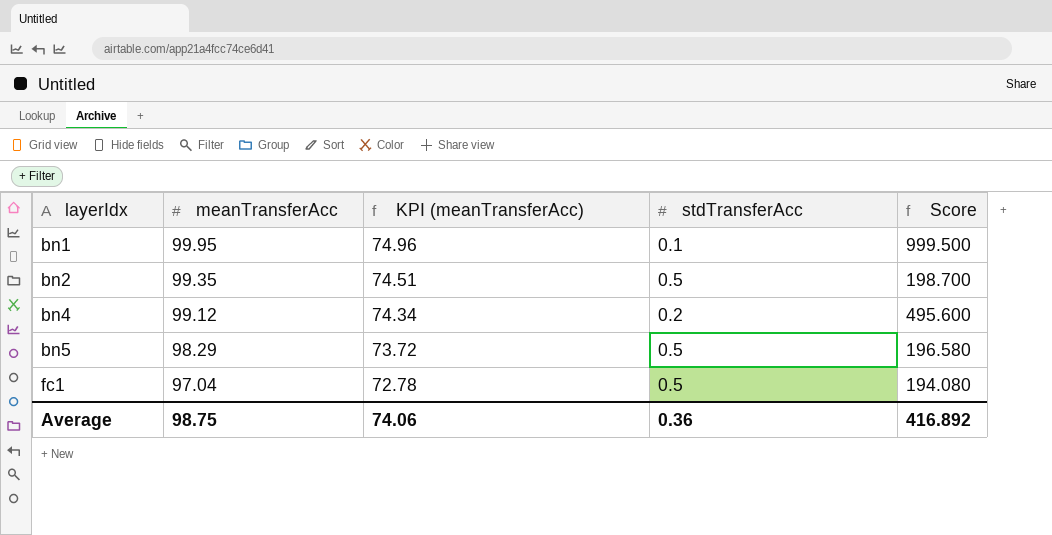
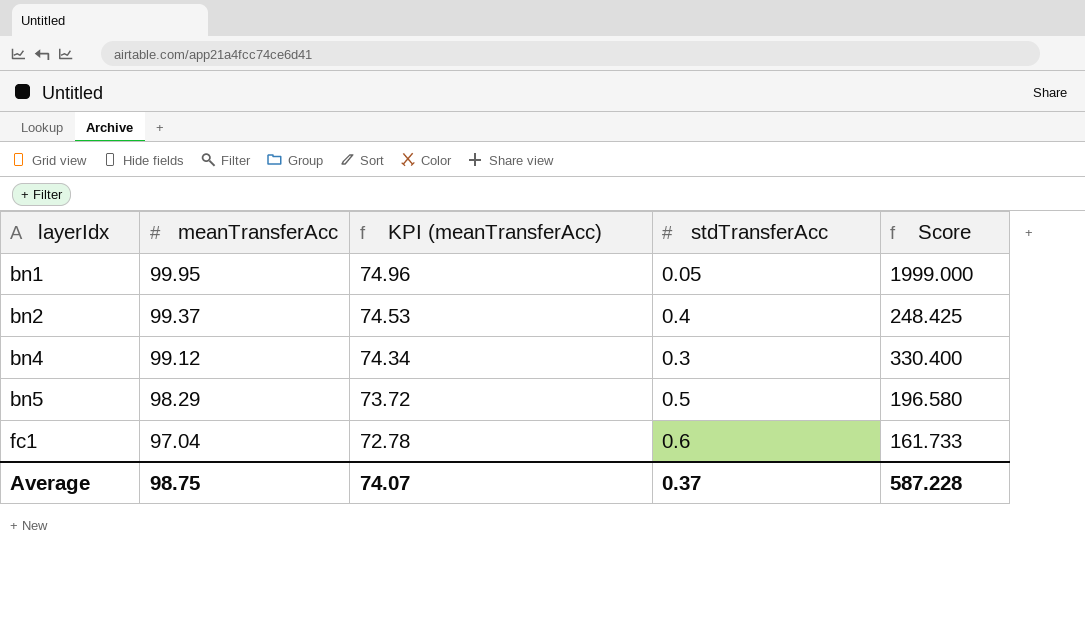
bn1 | stdTransferAcc: 0.1 -> 0.05
bn1 | Score: 999.500 -> 1999.000
bn2 | meanTransferAcc: 99.35 -> 99.37
bn2 | KPI (meanTransferAcc): 74.51 -> 74.53
bn2 | stdTransferAcc: 0.5 -> 0.4
bn2 | Score: 198.700 -> 248.425
bn4 | stdTransferAcc: 0.2 -> 0.3
bn4 | Score: 495.600 -> 330.400
fc1 | stdTransferAcc: 0.5 -> 0.6
fc1 | Score: 194.080 -> 161.733
Average | KPI (meanTransferAcc): 74.06 -> 74.07
Average | stdTransferAcc: 0.36 -> 0.37
Average | Score: 416.892 -> 587.228

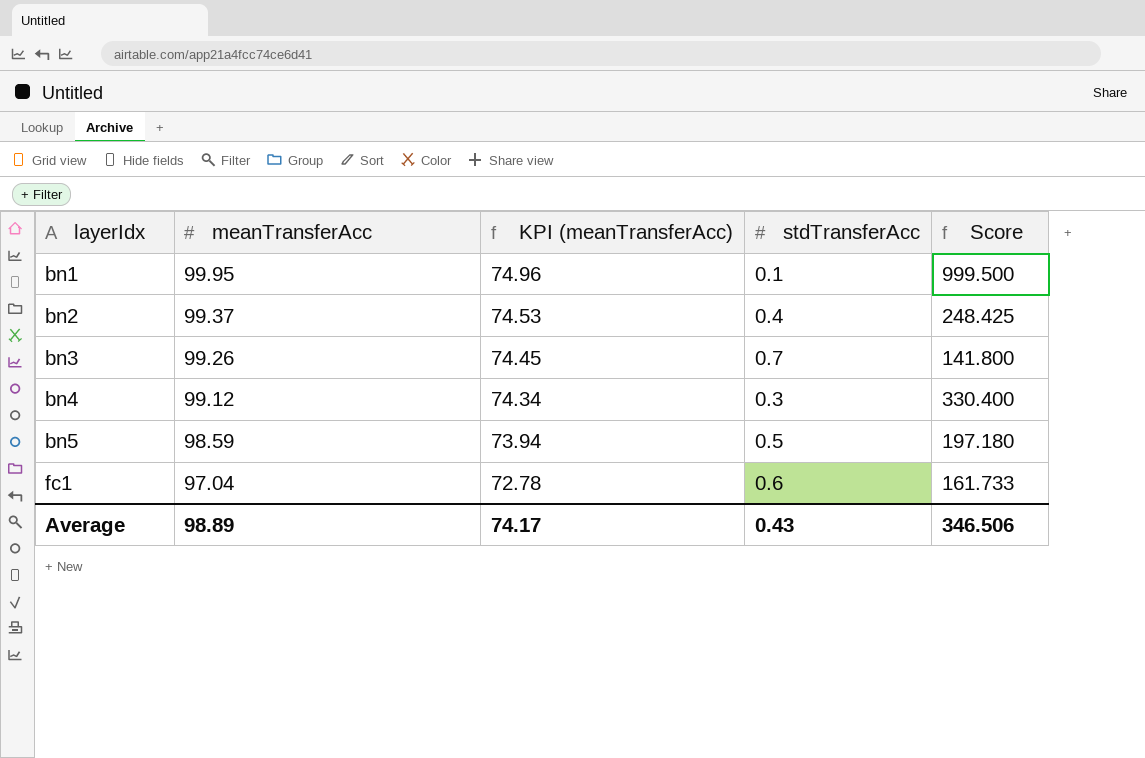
bn1 | stdTransferAcc: 0.05 -> 0.1
bn1 | Score: 1999.000 -> 999.500
row bn3: none -> 99.26 | 74.45 | 0.7 | 141.800
bn5 | meanTransferAcc: 98.29 -> 98.59
bn5 | KPI (meanTransferAcc): 73.72 -> 73.94
bn5 | Score: 196.580 -> 197.180
Average | meanTransferAcc: 98.75 -> 98.89
Average | KPI (meanTransferAcc): 74.07 -> 74.17
Average | stdTransferAcc: 0.37 -> 0.43
Average | Score: 587.228 -> 346.506

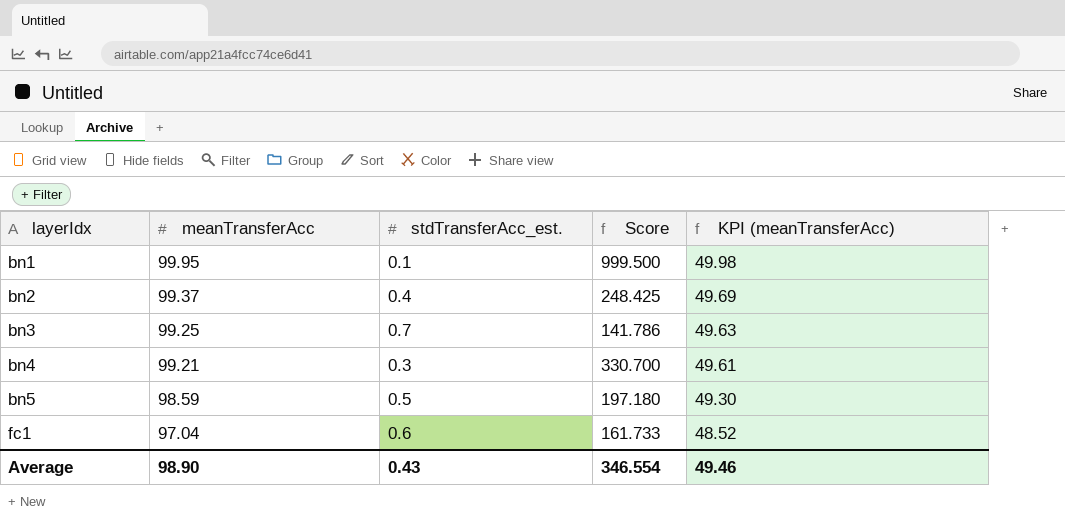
column name: stdTransferAcc -> stdTransferAcc_est.
column KPI (meanTransferAcc) | formula: [meanTransferAcc] * 0.75 -> [meanTransferAcc] * 0.5
column KPI (meanTransferAcc) | position: 3 -> 5
bn3 | meanTransferAcc: 99.26 -> 99.25
bn3 | Score: 141.800 -> 141.786
bn4 | meanTransferAcc: 99.12 -> 99.21
bn4 | Score: 330.400 -> 330.700
Average | meanTransferAcc: 98.89 -> 98.90
Average | Score: 346.506 -> 346.554
Average | KPI (meanTransferAcc): 74.17 -> 49.46

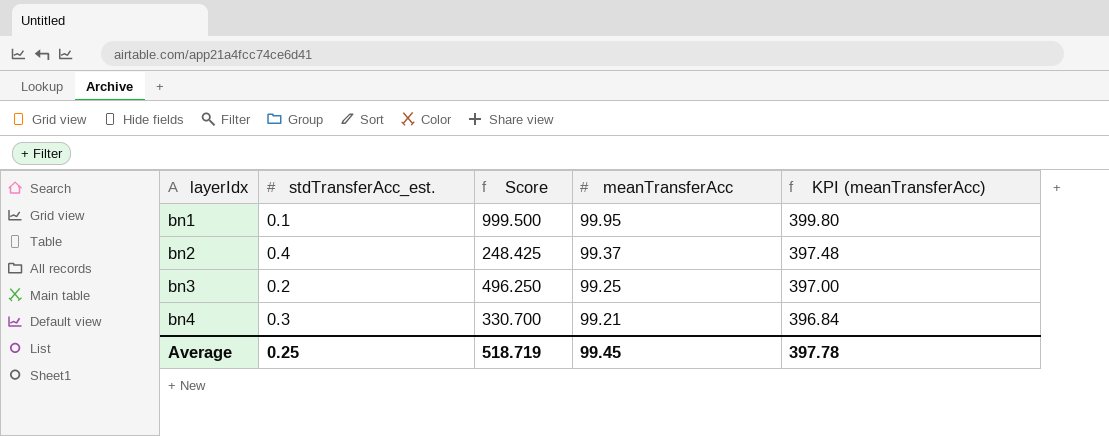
column meanTransferAcc | position: 2 -> 4
column KPI (meanTransferAcc) | formula: [meanTransferAcc] * 0.5 -> [meanTransferAcc] * 4
row bn5: 98.59 | 0.5 | 197.180 | 49.30 -> none
row fc1: 97.04 | 0.6 | 161.733 | 48.52 -> none
bn3 | stdTransferAcc_est.: 0.7 -> 0.2
bn3 | Score: 141.786 -> 496.250
Average | stdTransferAcc_est.: 0.43 -> 0.25
Average | Score: 346.554 -> 518.719
Average | meanTransferAcc: 98.90 -> 99.45
Average | KPI (meanTransferAcc): 49.46 -> 397.78

